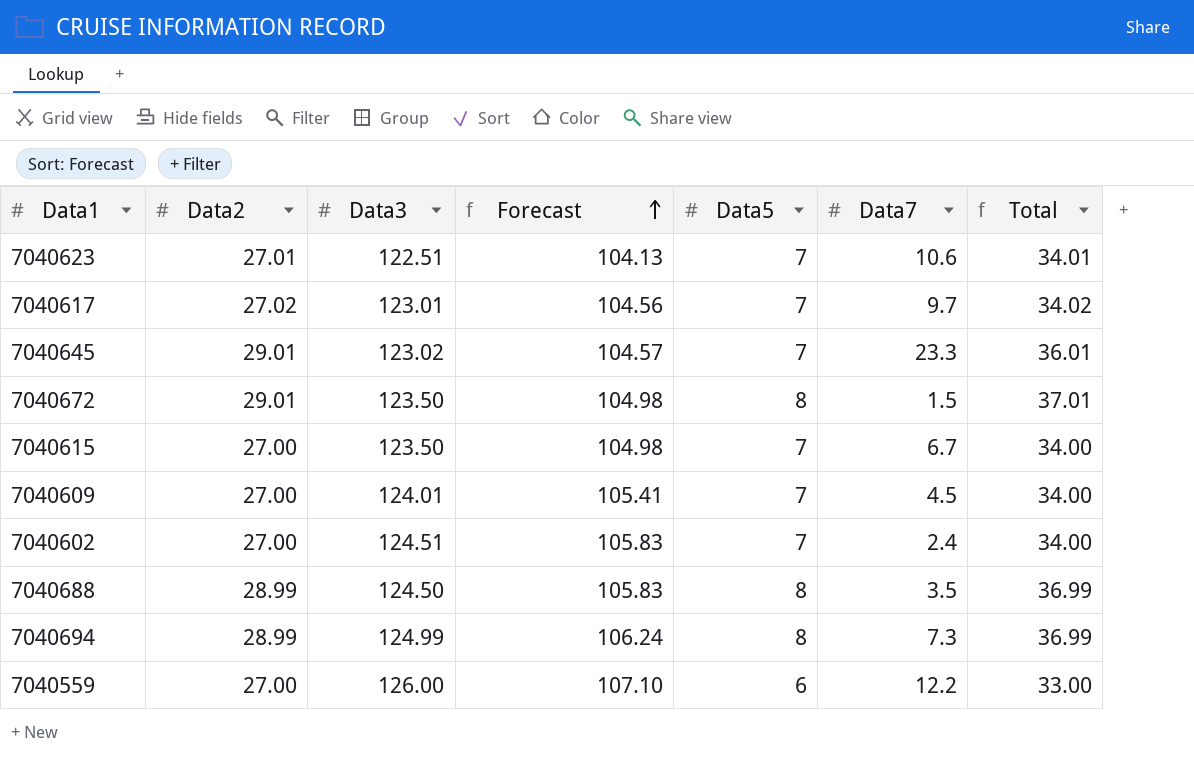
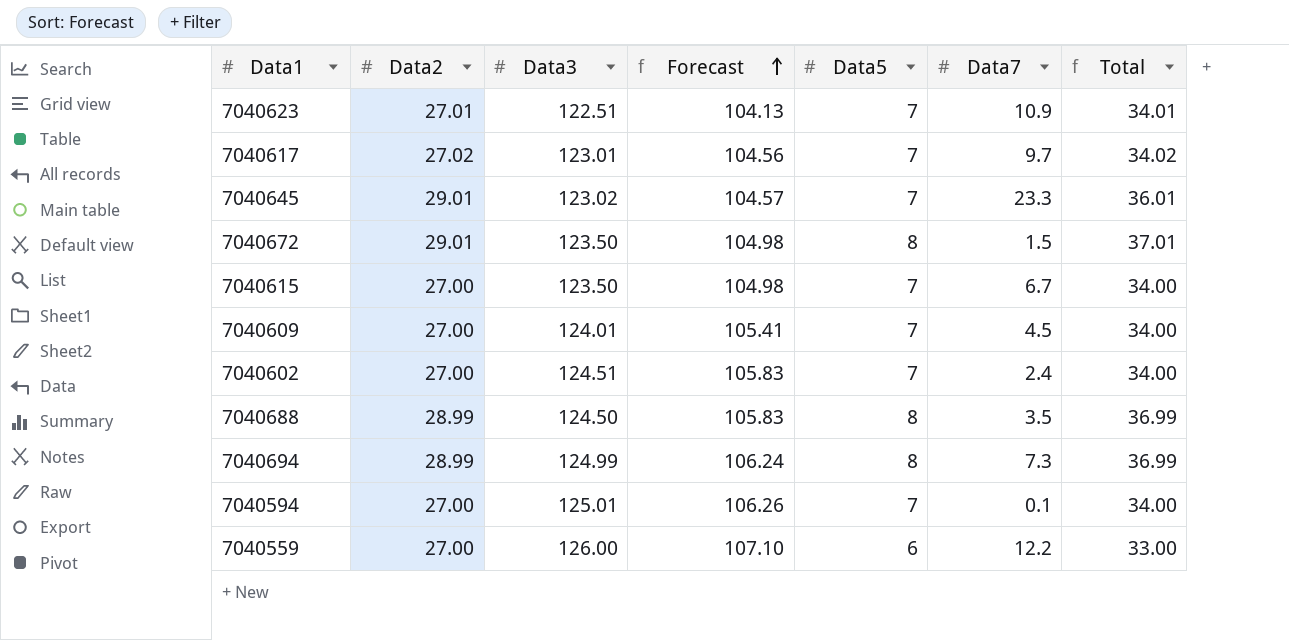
7040623 | Data7: 10.6 -> 10.9
row 7040594: none -> 27.00 | 125.01 | 106.26 | 7 | 0.1 | 34.00

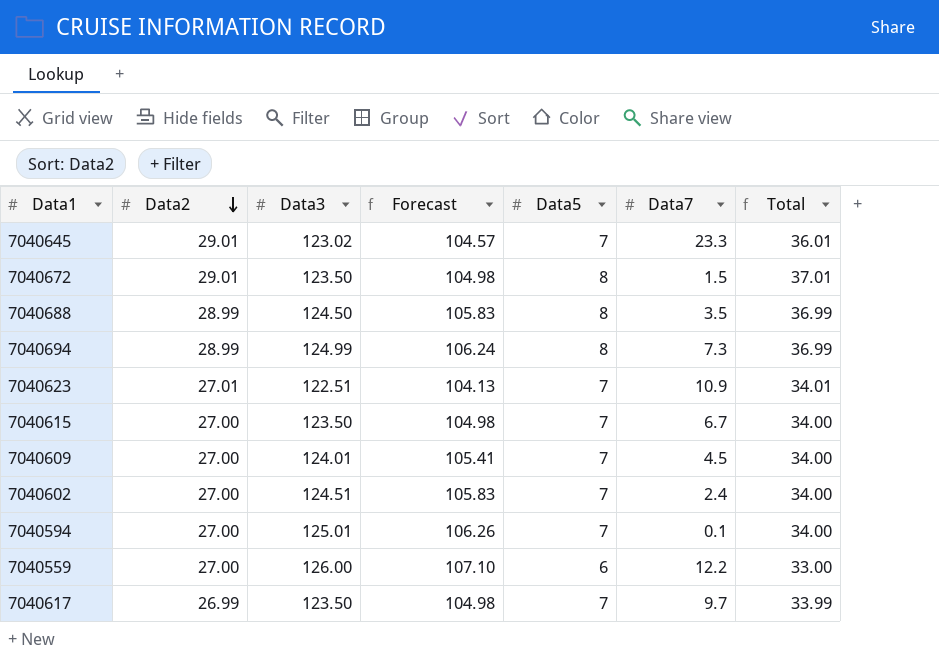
row order: Forecast ascending -> Data2 descending
7040617 | Data2: 27.02 -> 26.99
7040617 | Data3: 123.01 -> 123.50
7040617 | Forecast: 104.56 -> 104.98
7040617 | Total: 34.02 -> 33.99

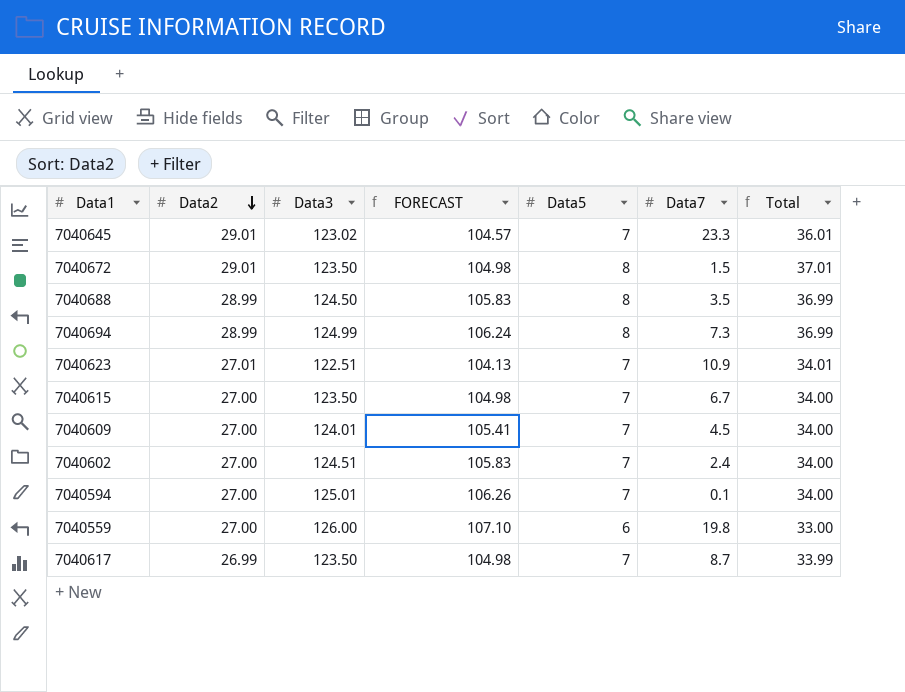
column name: Forecast -> FORECAST
7040559 | Data7: 12.2 -> 19.8
7040617 | Data7: 9.7 -> 8.7

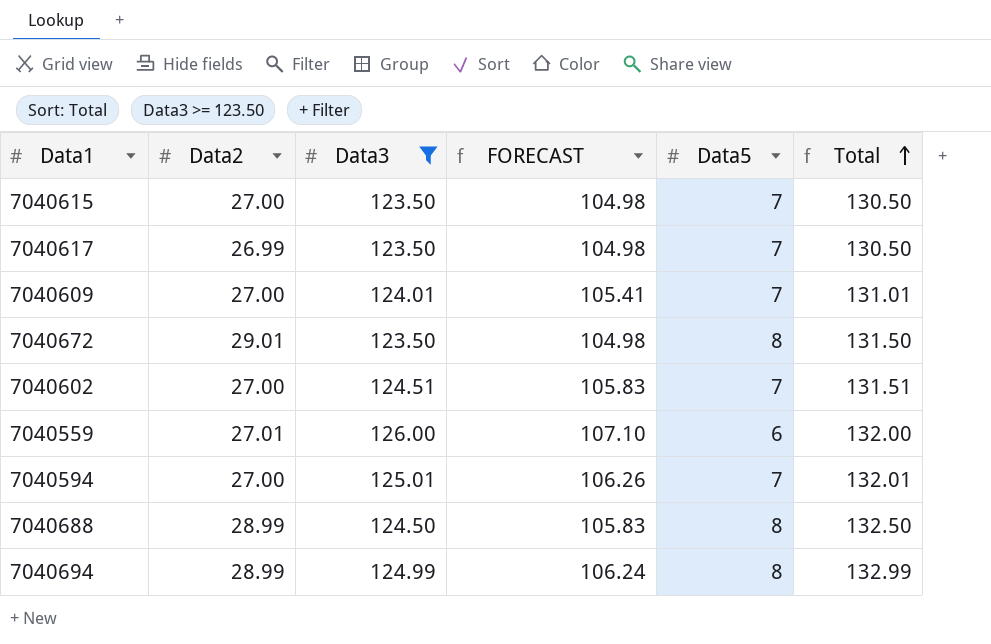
filter: none -> Data3 >= 123.50
row order: Data2 descending -> Total ascending
column Data7 | position: 6 -> none
column Total | formula: [Data2] + [Data5] -> [Data3] + [Data5]
7040559 | Data2: 27.00 -> 27.01

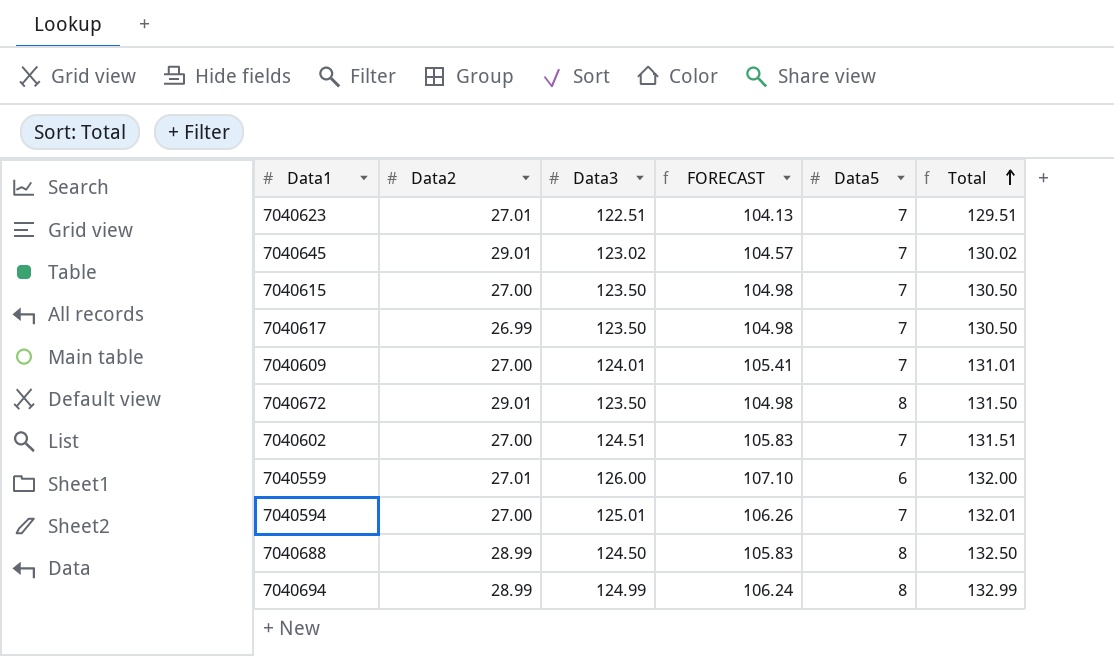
filter: Data3 >= 123.50 -> none

